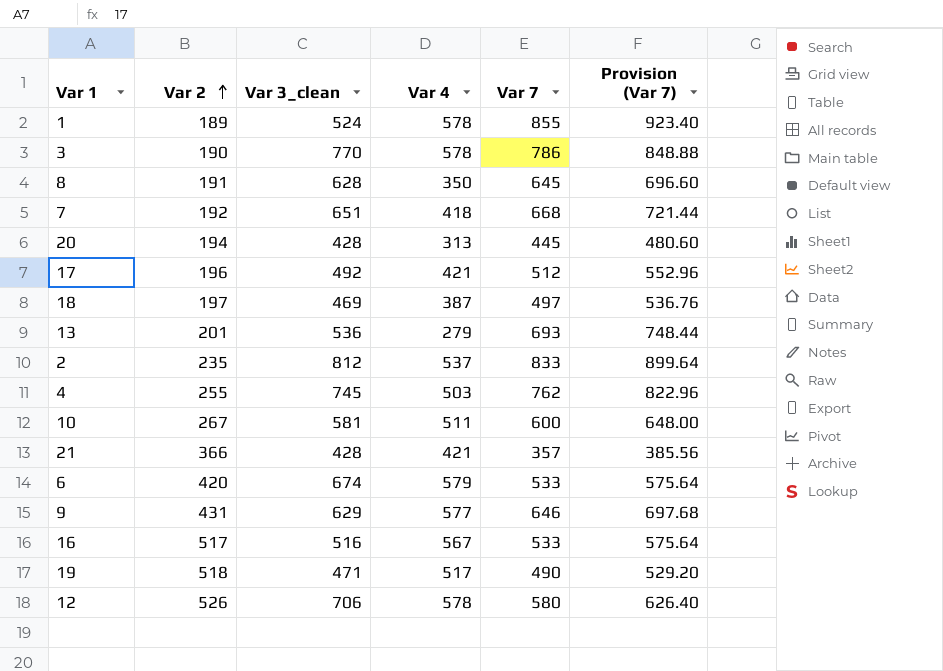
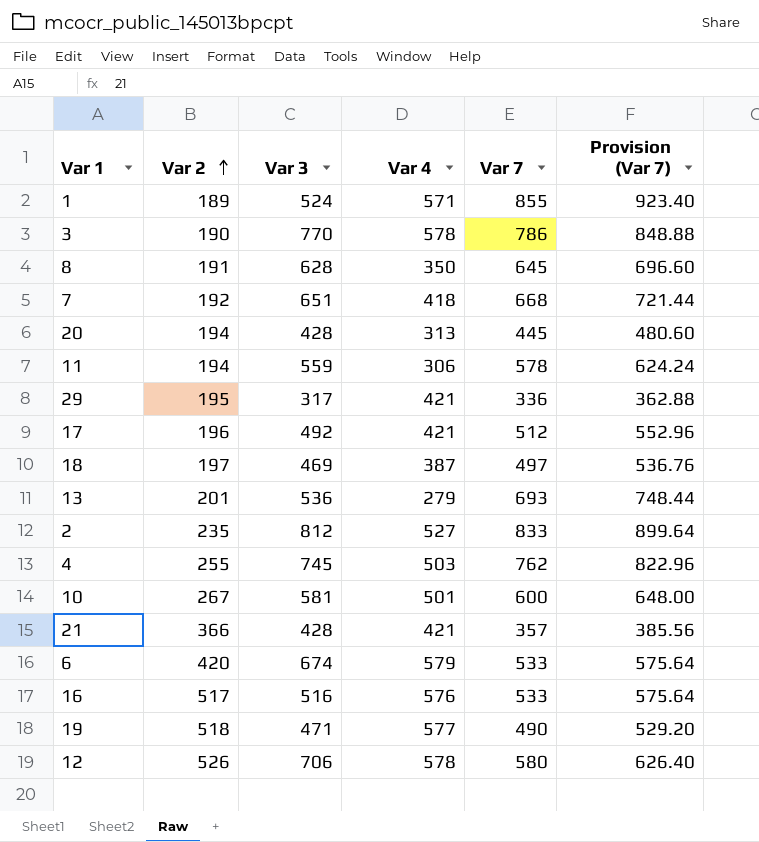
column name: Var 3_clean -> Var 3
row 9: 431 | 629 | 577 | 646 | 697.68 -> none
1 | Var 4: 578 -> 571
row 11: none -> 194 | 559 | 306 | 578 | 624.24
row 29: none -> 195 | 317 | 421 | 336 | 362.88
2 | Var 4: 537 -> 527
10 | Var 4: 511 -> 501
16 | Var 4: 567 -> 576
19 | Var 4: 517 -> 577

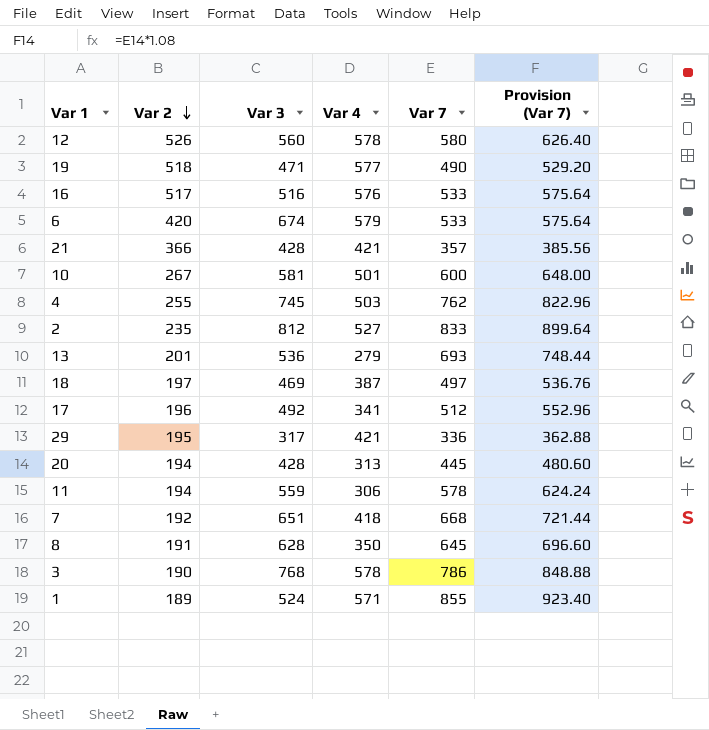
row order: Var 2 ascending -> Var 2 descending
12 | Var 3: 706 -> 560
17 | Var 4: 421 -> 341
3 | Var 3: 770 -> 768

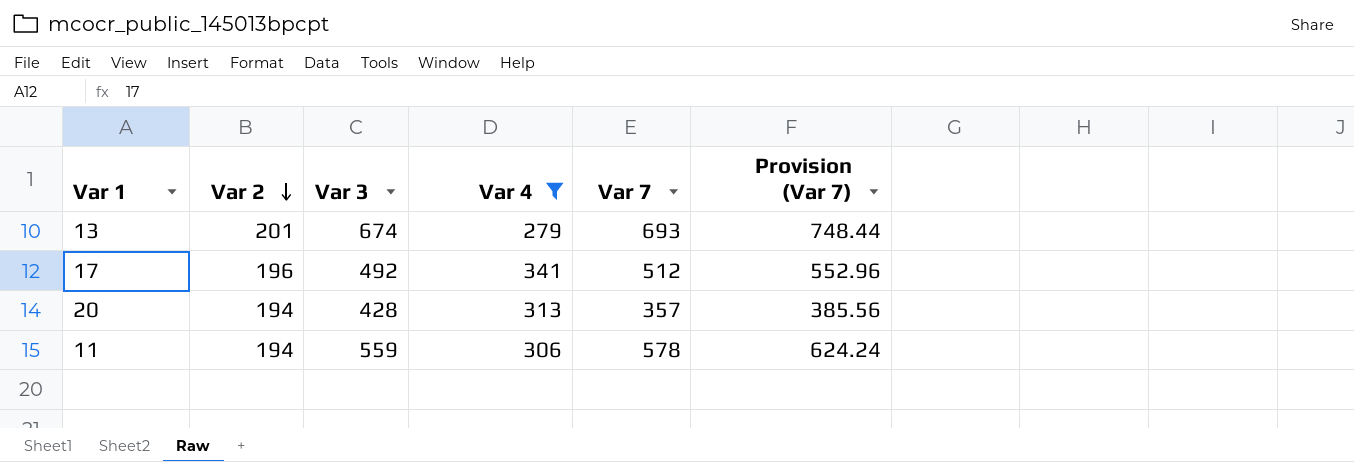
filter: none -> Var 4 <= 341
13 | Var 3: 536 -> 674
20 | Var 7: 445 -> 357
20 | Provision (Var 7): 480.60 -> 385.56

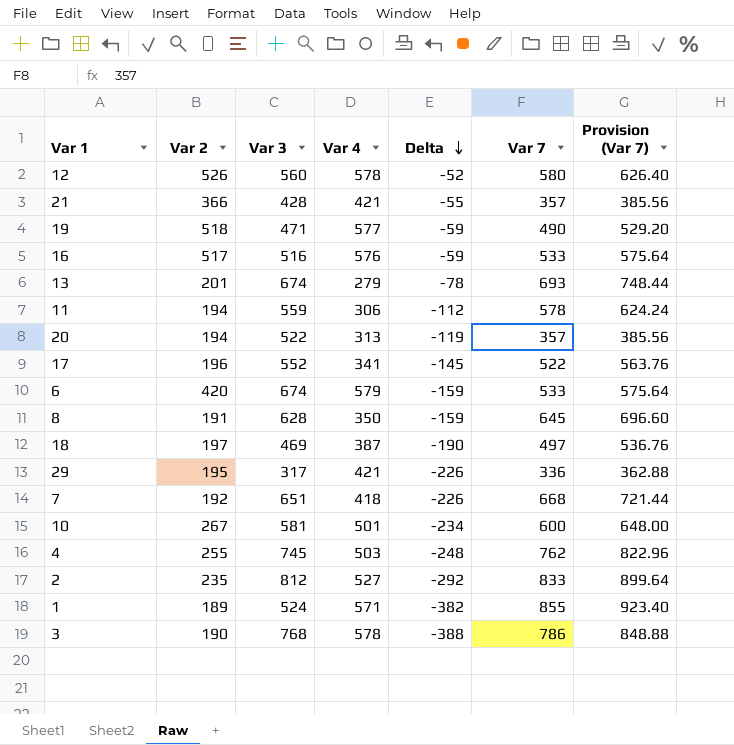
filter: Var 4 <= 341 -> none
row order: Var 2 descending -> Delta descending
column Delta | formula: none -> [Var 2] - [Var 4]
20 | Var 3: 428 -> 522
17 | Var 3: 492 -> 552
17 | Var 7: 512 -> 522
17 | Provision (Var 7): 552.96 -> 563.76

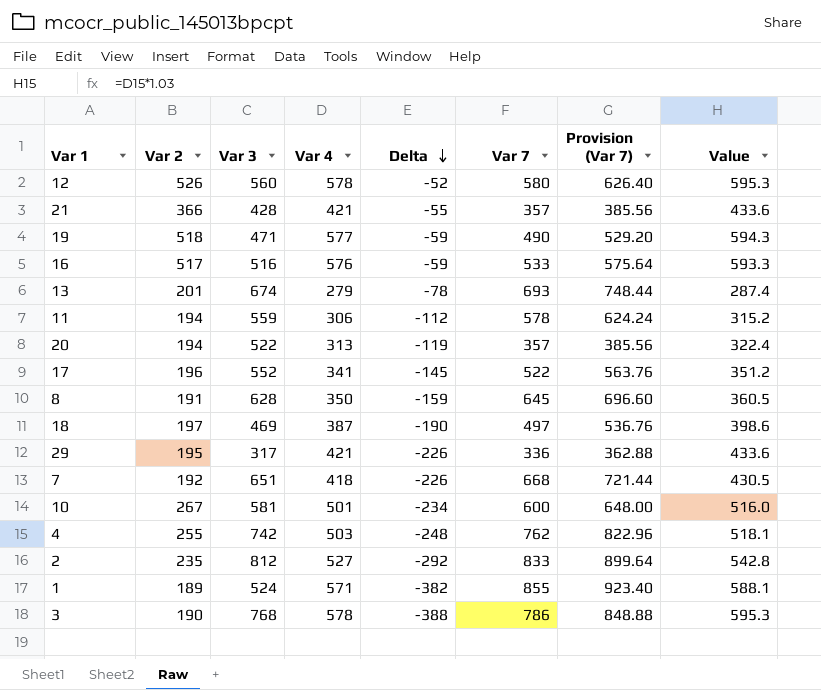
column Value | formula: none -> [Var 4] * 1.03
row 6: 420 | 674 | 579 | -159 | 533 | 575.64 -> none
4 | Var 3: 745 -> 742

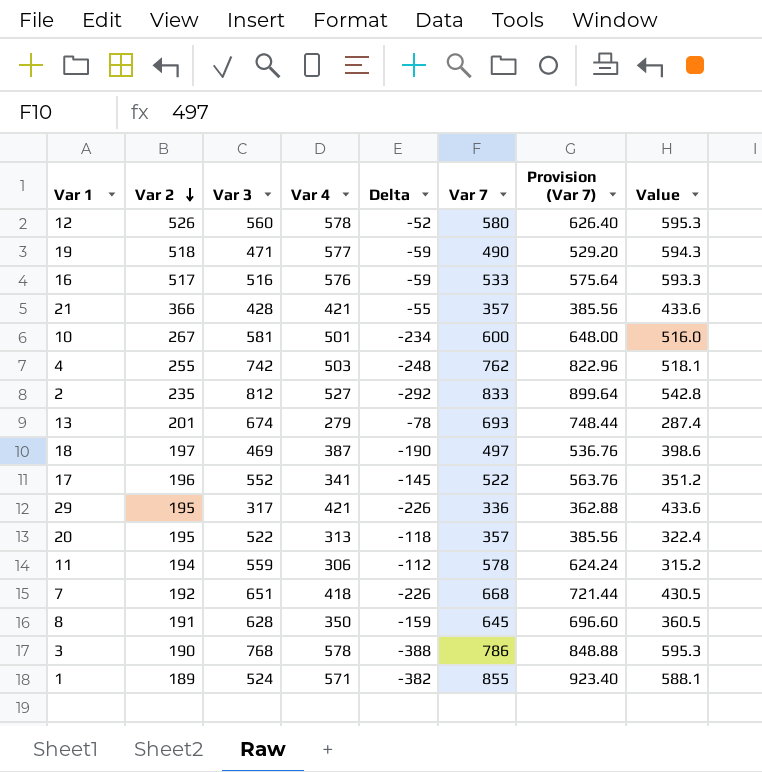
row order: Delta descending -> Var 2 descending
20 | Var 2: 194 -> 195
20 | Delta: -119 -> -118

